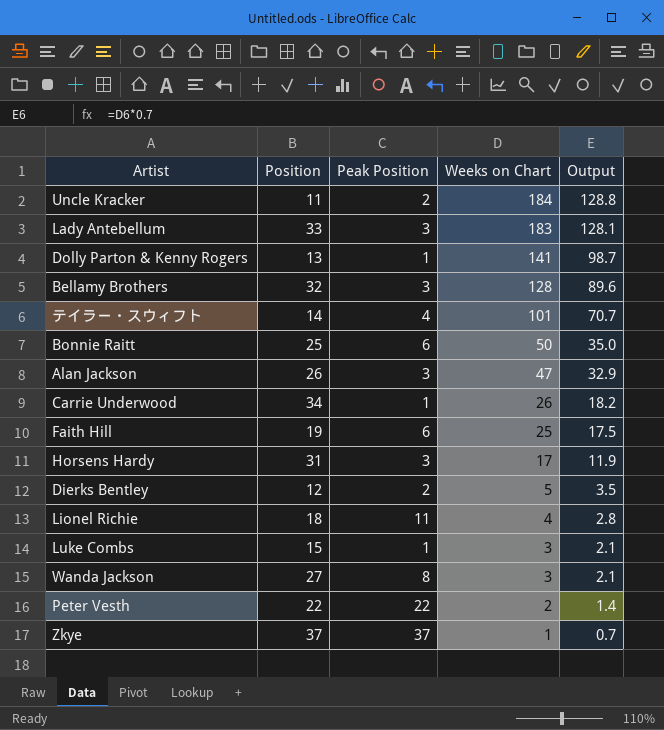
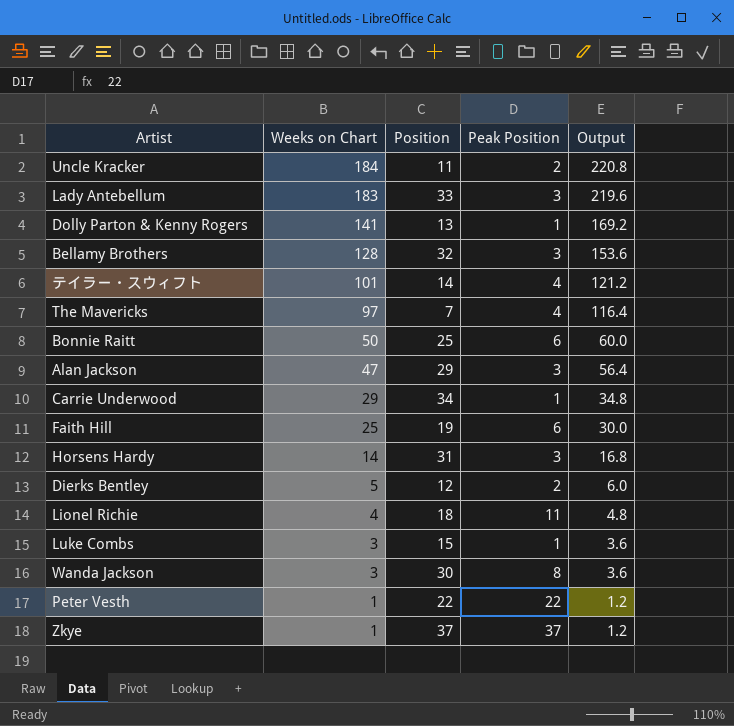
column Weeks on Chart | position: 4 -> 2
column Output | formula: [Weeks on Chart] * 0.7 -> [Weeks on Chart] * 1.2
row The Mavericks: none -> 97 | 7 | 4 | 116.4
Alan Jackson | Position: 26 -> 29
Carrie Underwood | Weeks on Chart: 26 -> 29
Horsens Hardy | Weeks on Chart: 17 -> 14
Wanda Jackson | Position: 27 -> 30
Peter Vesth | Weeks on Chart: 2 -> 1

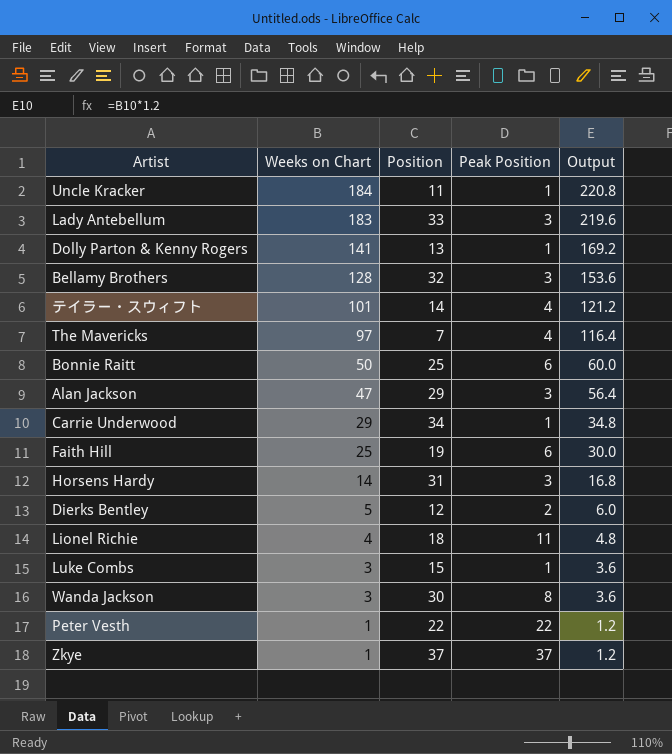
Uncle Kracker | Peak Position: 2 -> 1

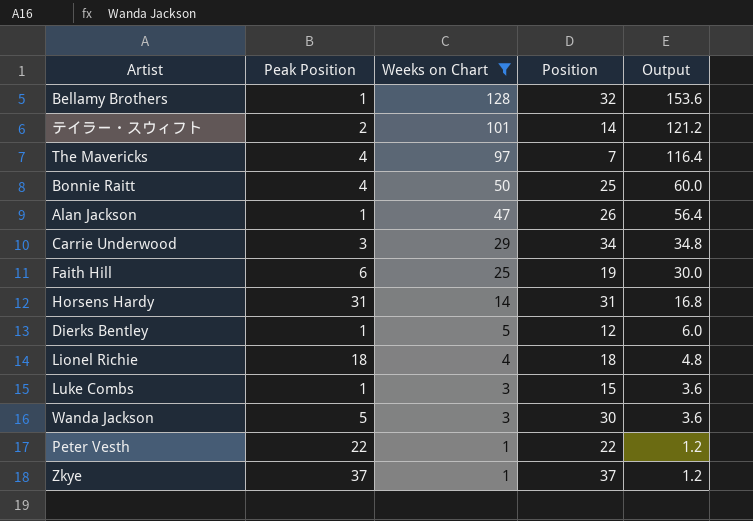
filter: none -> Weeks on Chart <= 128
column Peak Position | position: 4 -> 2
Bellamy Brothers | Peak Position: 3 -> 1
テイラー・スウィフト | Peak Position: 4 -> 2
Bonnie Raitt | Peak Position: 6 -> 4
Alan Jackson | Peak Position: 3 -> 1
Alan Jackson | Position: 29 -> 26
Carrie Underwood | Peak Position: 1 -> 3
Horsens Hardy | Peak Position: 3 -> 31
Dierks Bentley | Peak Position: 2 -> 1
Lionel Richie | Peak Position: 11 -> 18
Wanda Jackson | Peak Position: 8 -> 5

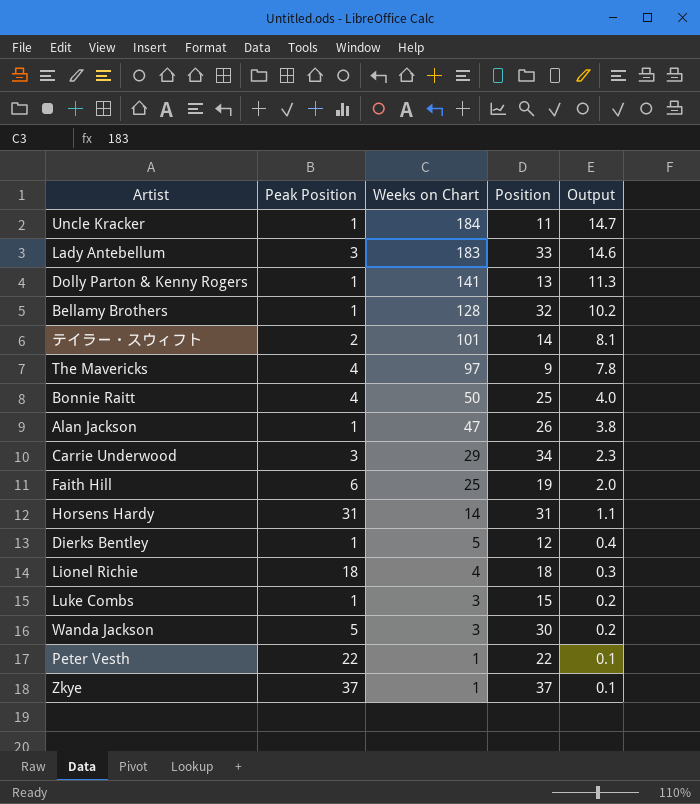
filter: Weeks on Chart <= 128 -> none
column Output | formula: [Weeks on Chart] * 1.2 -> [Weeks on Chart] * 0.08
The Mavericks | Position: 7 -> 9

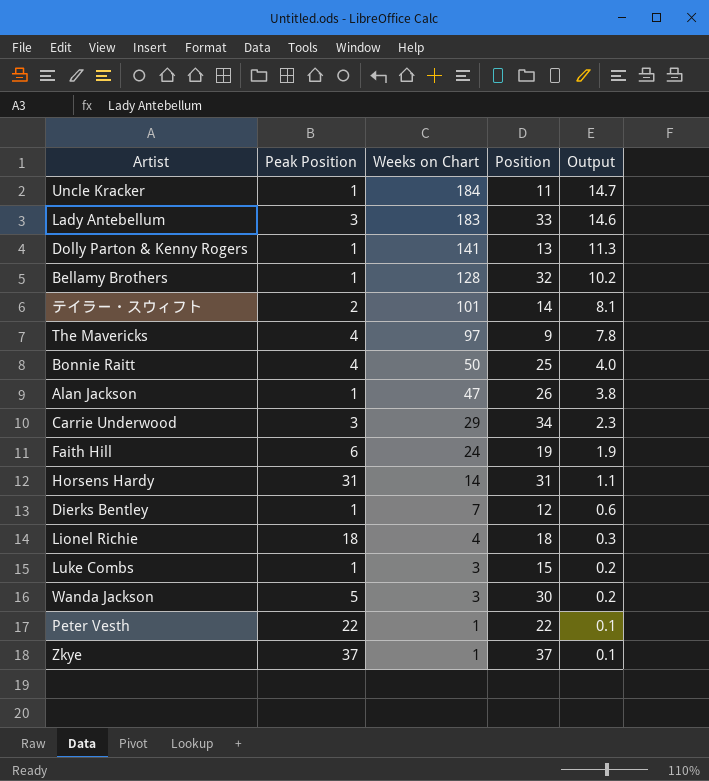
Faith Hill | Weeks on Chart: 25 -> 24
Faith Hill | Output: 2.0 -> 1.9
Dierks Bentley | Weeks on Chart: 5 -> 7
Dierks Bentley | Output: 0.4 -> 0.6

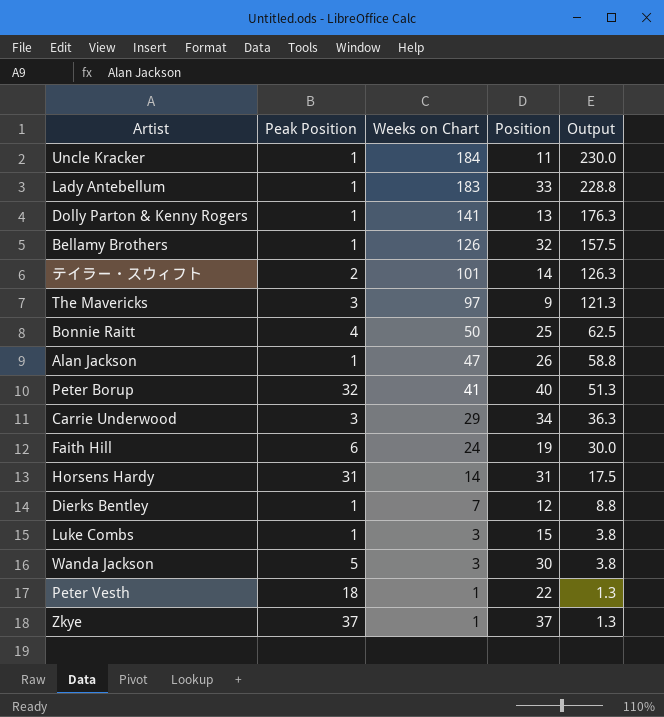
column Output | formula: [Weeks on Chart] * 0.08 -> [Weeks on Chart] * 1.25
row Lionel Richie: 18 | 4 | 18 | 0.3 -> none
Lady Antebellum | Peak Position: 3 -> 1
Bellamy Brothers | Weeks on Chart: 128 -> 126
The Mavericks | Peak Position: 4 -> 3
row Peter Borup: none -> 32 | 41 | 40 | 51.3
Peter Vesth | Peak Position: 22 -> 18

